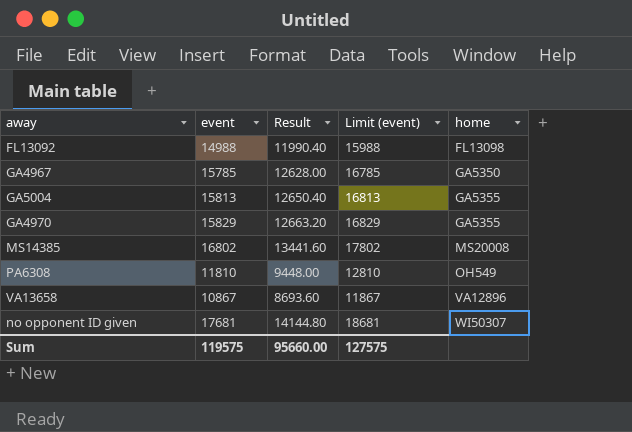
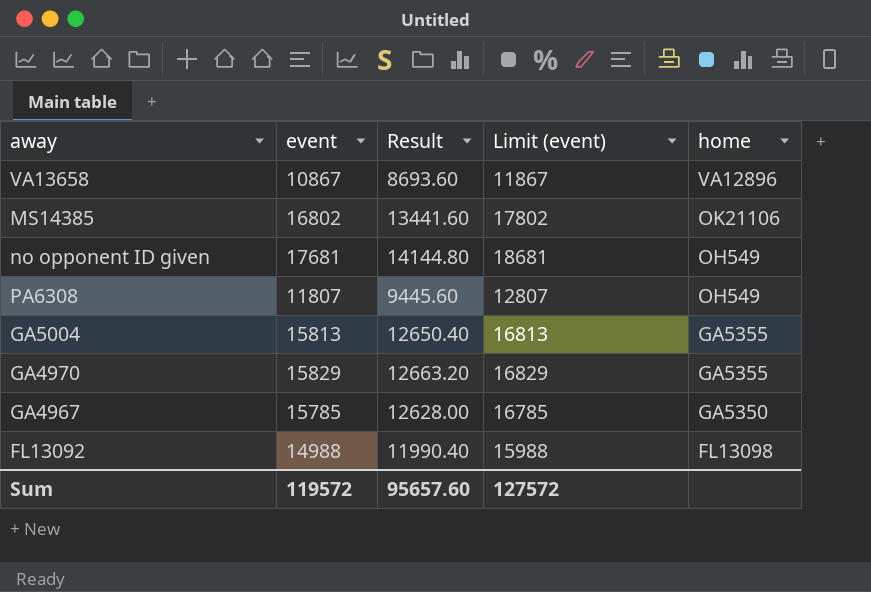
row order: home ascending -> home descending
MS14385 | home: MS20008 -> OK21106
no opponent ID given | home: WI50307 -> OH549
PA6308 | event: 11810 -> 11807
PA6308 | Result: 9448.00 -> 9445.60
PA6308 | Limit (event): 12810 -> 12807
Sum | event: 119575 -> 119572
Sum | Result: 95660.00 -> 95657.60
Sum | Limit (event): 127575 -> 127572

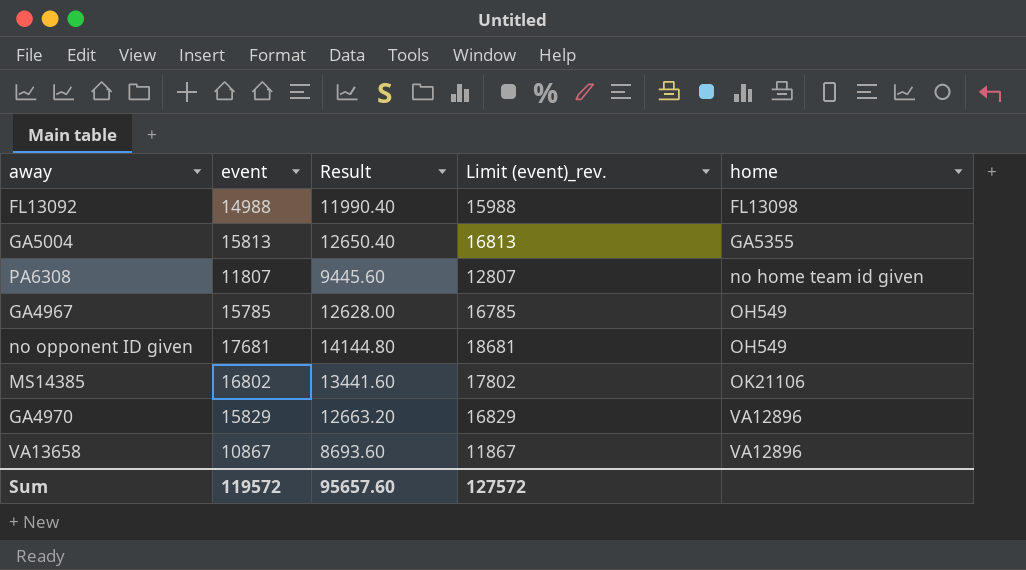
row order: home descending -> home ascending
column name: Limit (event) -> Limit (event)_rev.
PA6308 | home: OH549 -> no home team id given
GA4967 | home: GA5350 -> OH549
GA4970 | home: GA5355 -> VA12896

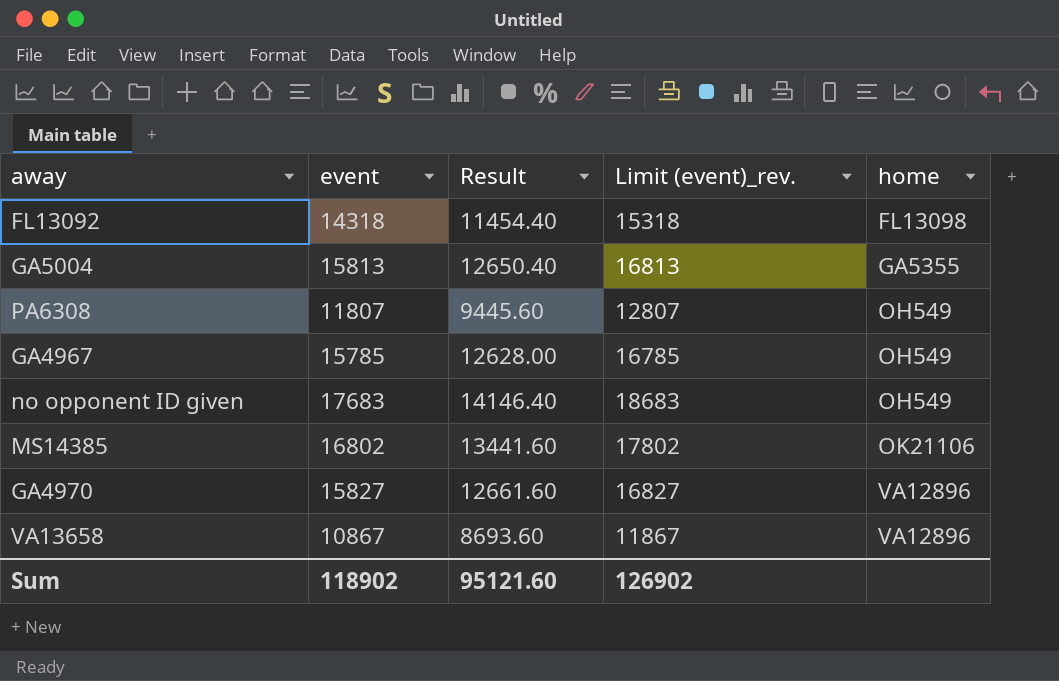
FL13092 | event: 14988 -> 14318
FL13092 | Result: 11990.40 -> 11454.40
FL13092 | Limit (event)_rev.: 15988 -> 15318
PA6308 | home: no home team id given -> OH549
no opponent ID given | event: 17681 -> 17683
no opponent ID given | Result: 14144.80 -> 14146.40
no opponent ID given | Limit (event)_rev.: 18681 -> 18683
GA4970 | event: 15829 -> 15827
GA4970 | Result: 12663.20 -> 12661.60
GA4970 | Limit (event)_rev.: 16829 -> 16827
Sum | event: 119572 -> 118902
Sum | Result: 95657.60 -> 95121.60
Sum | Limit (event)_rev.: 127572 -> 126902

